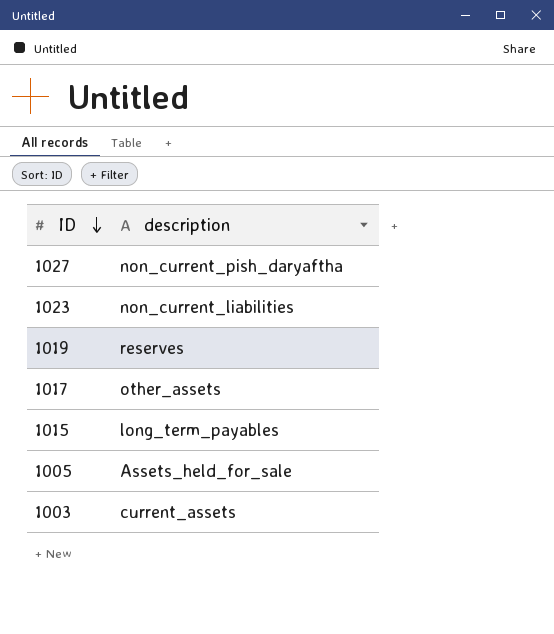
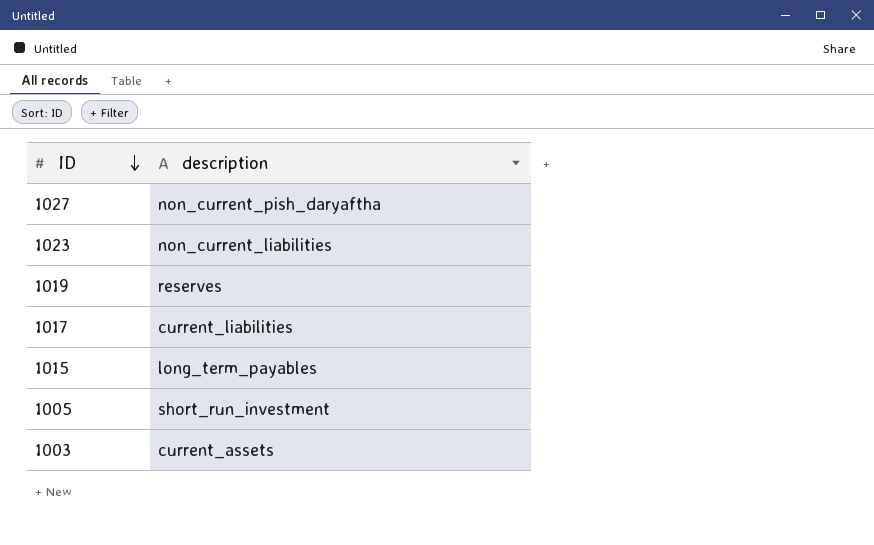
1017 | description: other_assets -> current_liabilities
1005 | description: Assets_held_for_sale -> short_run_investment

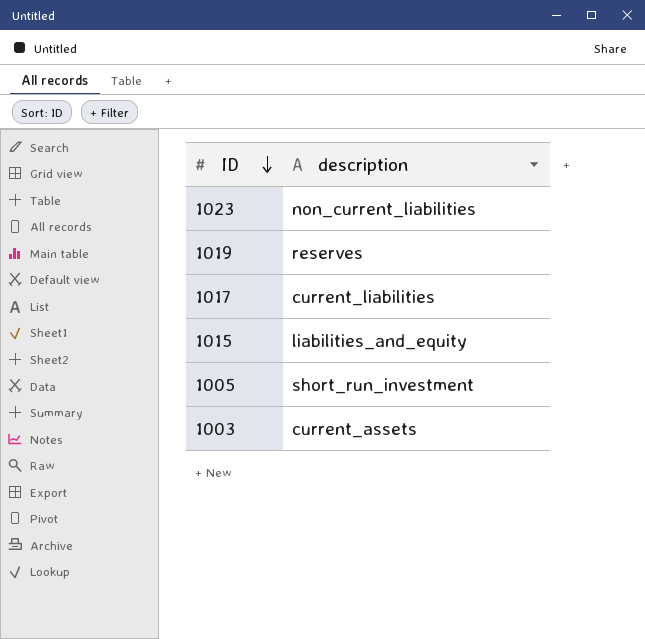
row 1027: non_current_pish_daryaftha -> none
1015 | description: long_term_payables -> liabilities_and_equity

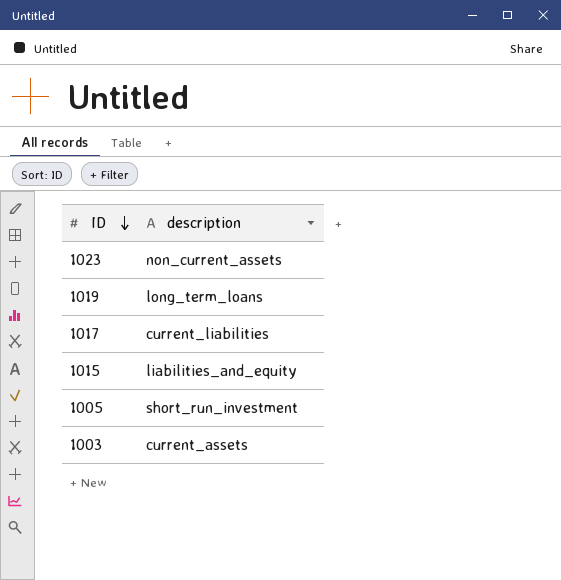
1023 | description: non_current_liabilities -> non_current_assets
1019 | description: reserves -> long_term_loans

